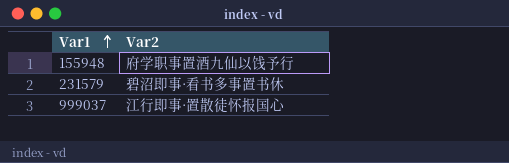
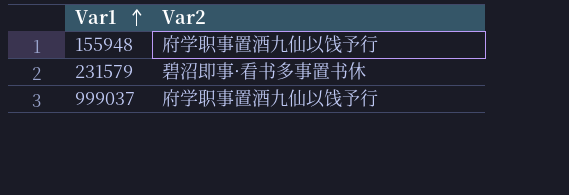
999037 | Var2: 江行即事·置散徒怀报国心 -> 府学职事置酒九仙以饯予行

